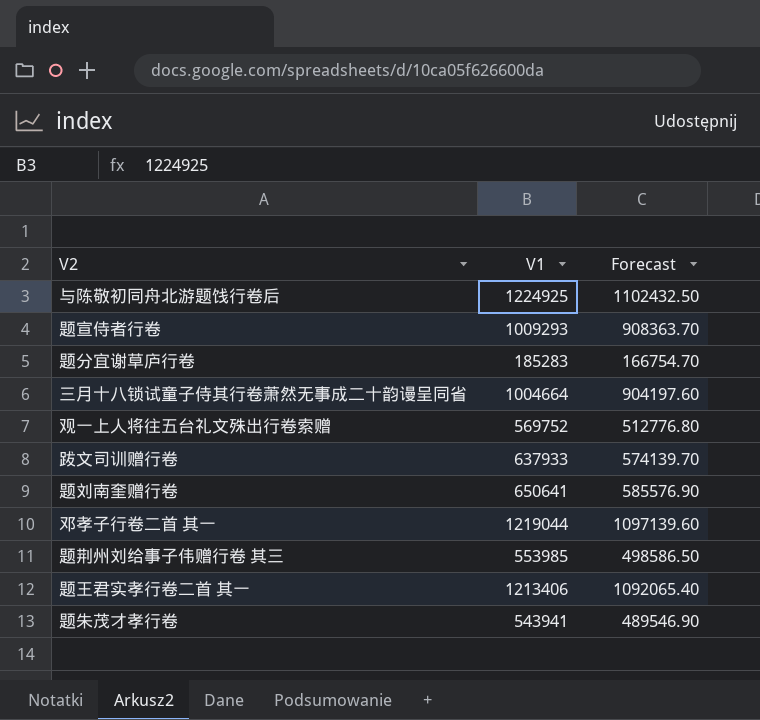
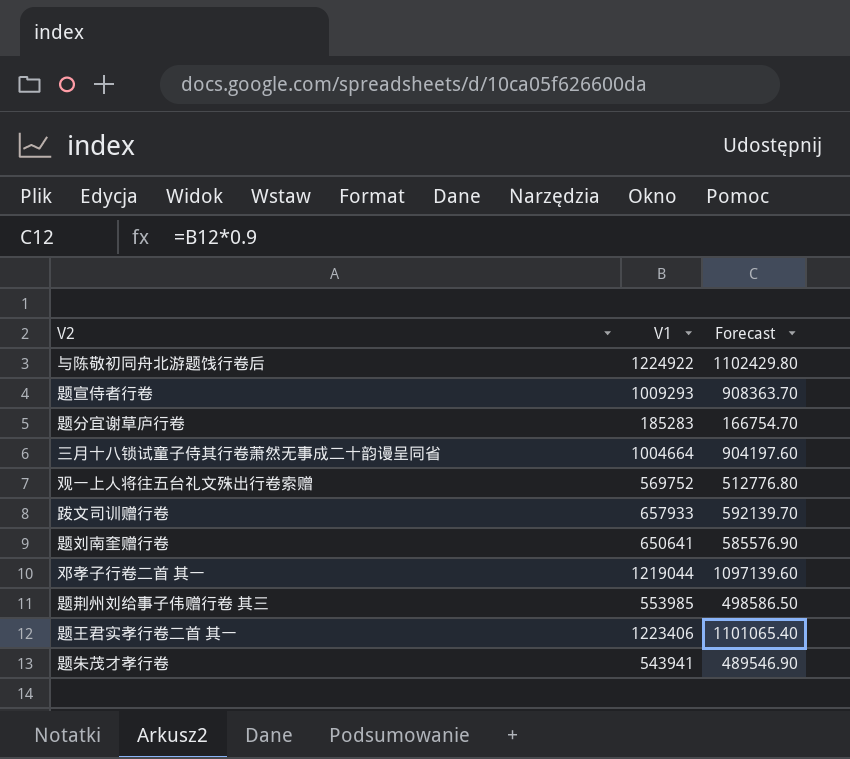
与陈敬初同舟北游题饯行卷后 | V1: 1224925 -> 1224922
与陈敬初同舟北游题饯行卷后 | Forecast: 1102432.50 -> 1102429.80
跋文司训赠行卷 | V1: 637933 -> 657933
跋文司训赠行卷 | Forecast: 574139.70 -> 592139.70
题王君实孝行卷二首 其一 | V1: 1213406 -> 1223406
题王君实孝行卷二首 其一 | Forecast: 1092065.40 -> 1101065.40

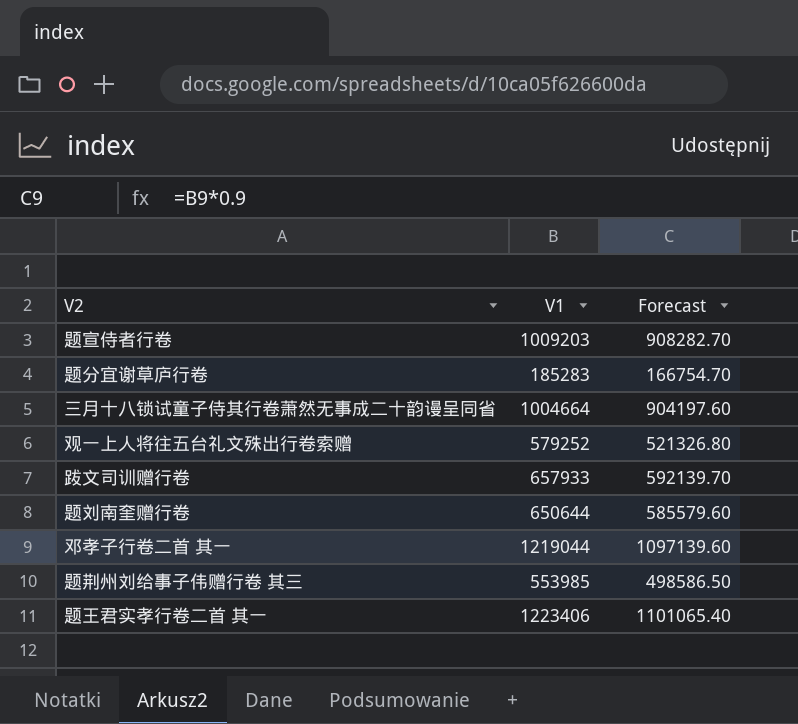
row 与陈敬初同舟北游题饯行卷后: 1224922 | 1102429.80 -> none
row 题朱茂才孝行卷: 543941 | 489546.90 -> none
题宣侍者行卷 | V1: 1009293 -> 1009203
题宣侍者行卷 | Forecast: 908363.70 -> 908282.70
观一上人将往五台礼文殊出行卷索赠 | V1: 569752 -> 579252
观一上人将往五台礼文殊出行卷索赠 | Forecast: 512776.80 -> 521326.80
题刘南奎赠行卷 | V1: 650641 -> 650644
题刘南奎赠行卷 | Forecast: 585576.90 -> 585579.60

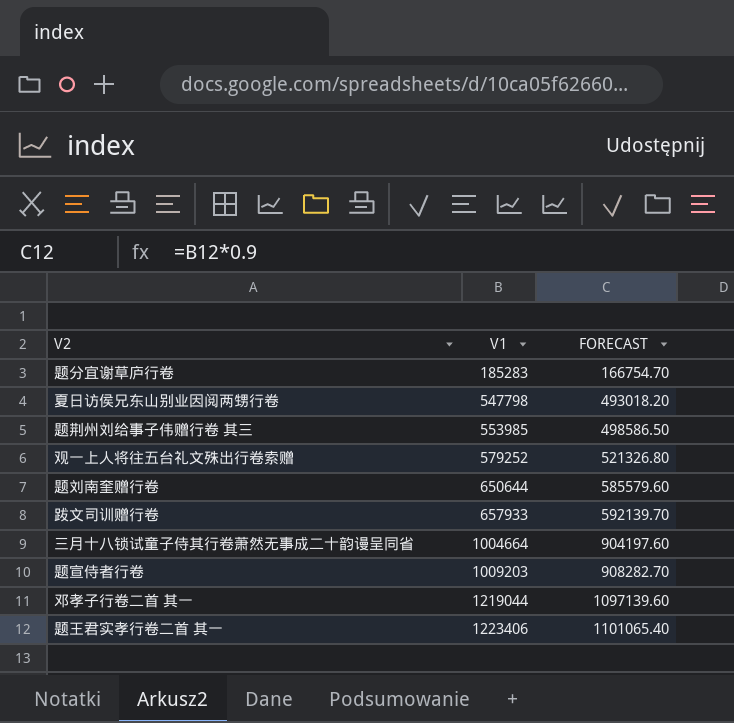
row order: none -> V1 ascending
column name: Forecast -> FORECAST
row 夏日访侯兄东山别业因阅两甥行卷: none -> 547798 | 493018.20

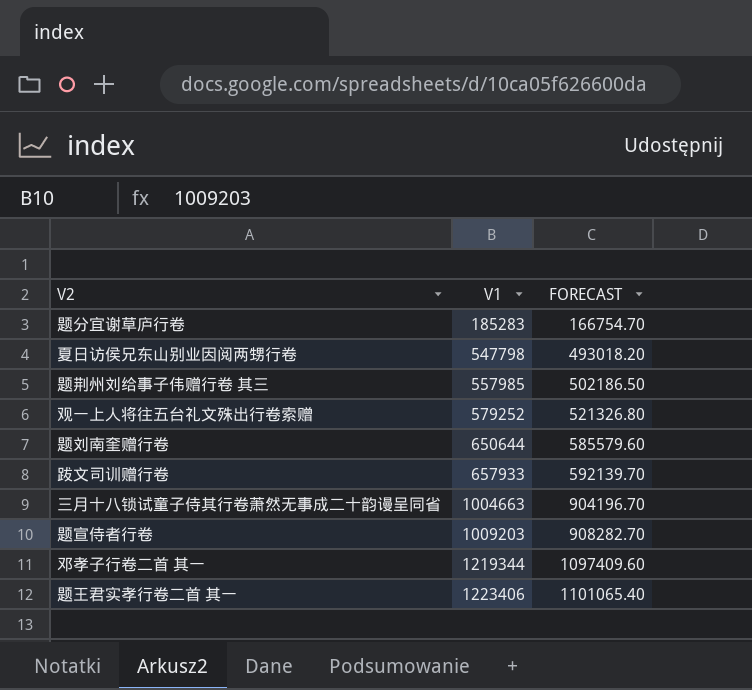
题荆州刘给事子伟赠行卷 其三 | V1: 553985 -> 557985
题荆州刘给事子伟赠行卷 其三 | FORECAST: 498586.50 -> 502186.50
三月十八锁试童子侍其行卷萧然无事成二十韵谩呈同省 | V1: 1004664 -> 1004663
三月十八锁试童子侍其行卷萧然无事成二十韵谩呈同省 | FORECAST: 904197.60 -> 904196.70
邓孝子行卷二首 其一 | V1: 1219044 -> 1219344
邓孝子行卷二首 其一 | FORECAST: 1097139.60 -> 1097409.60

